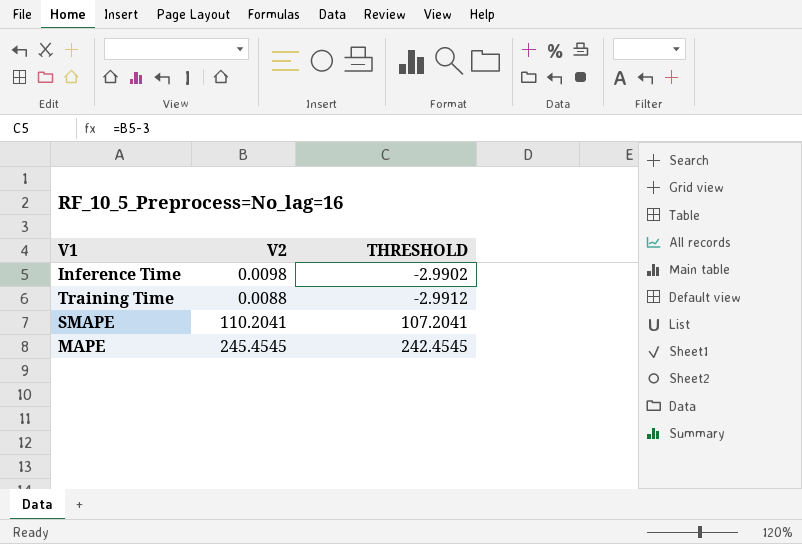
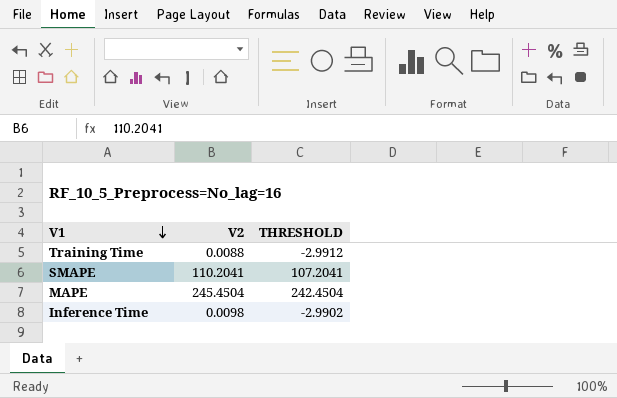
row order: none -> V1 descending
MAPE | V2: 245.4545 -> 245.4504
MAPE | THRESHOLD: 242.4545 -> 242.4504

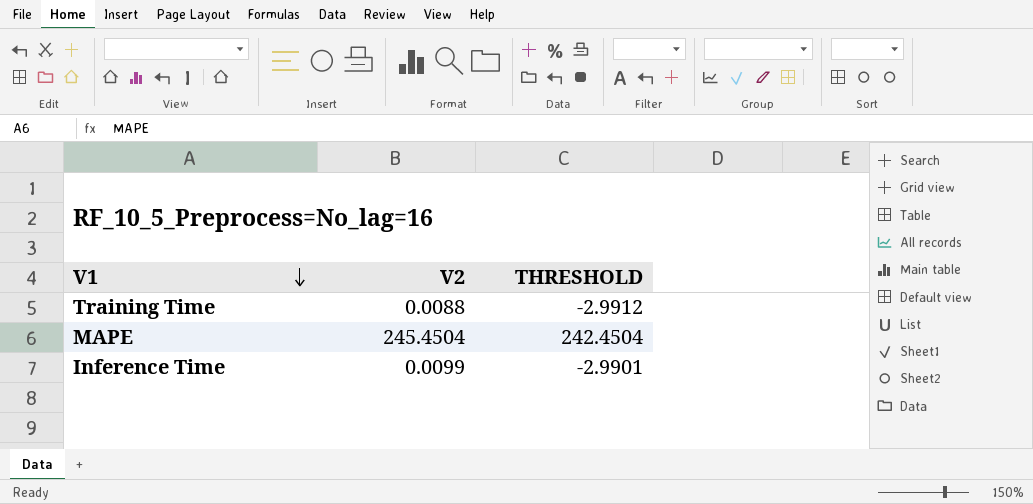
row SMAPE: 110.2041 | 107.2041 -> none
Inference Time | V2: 0.0098 -> 0.0099
Inference Time | THRESHOLD: -2.9902 -> -2.9901

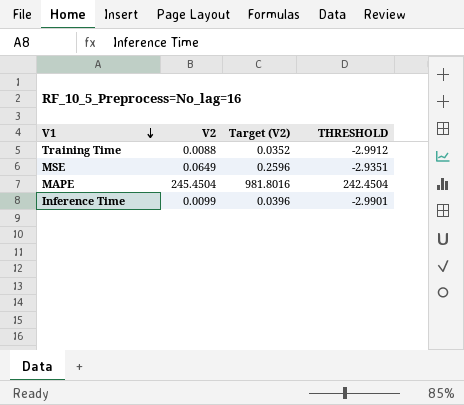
column Target (V2) | formula: none -> [V2] * 4
row MSE: none -> 0.0649 | 0.2596 | -2.9351

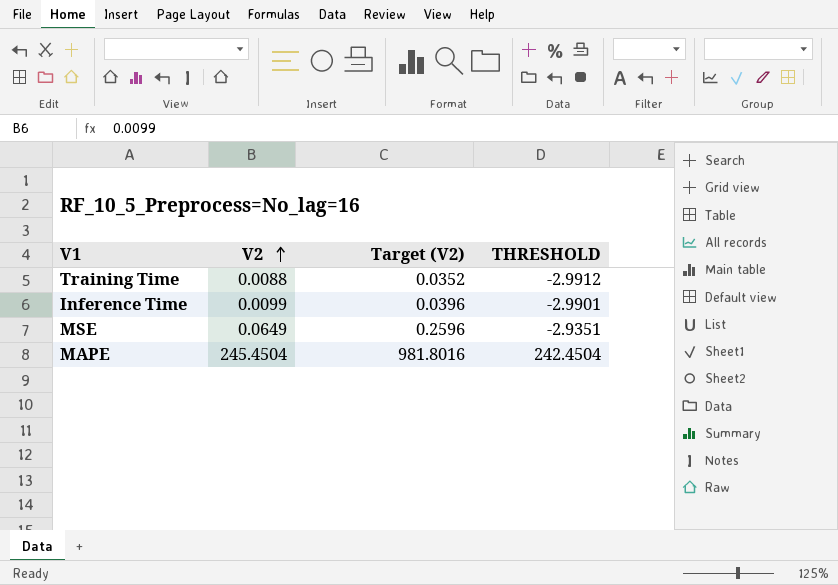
row order: V1 descending -> V2 ascending

